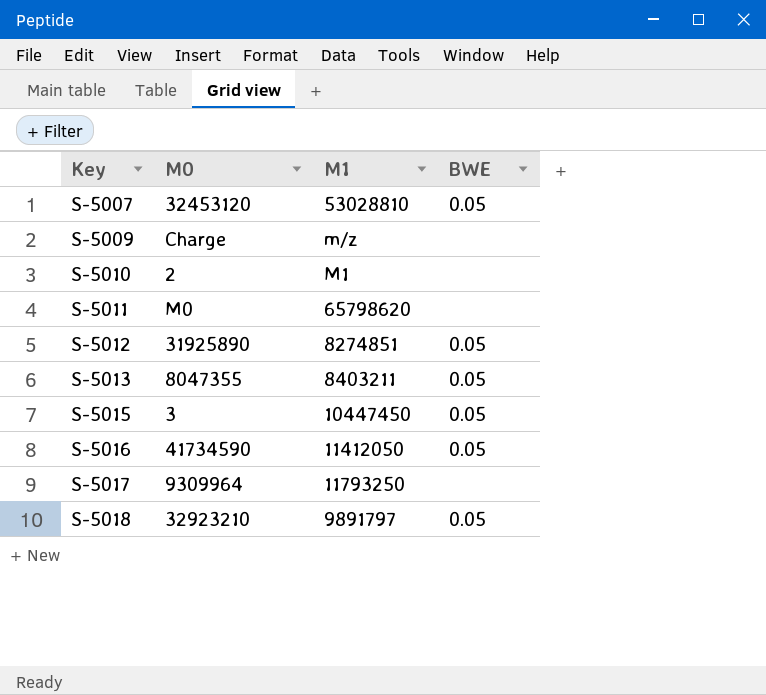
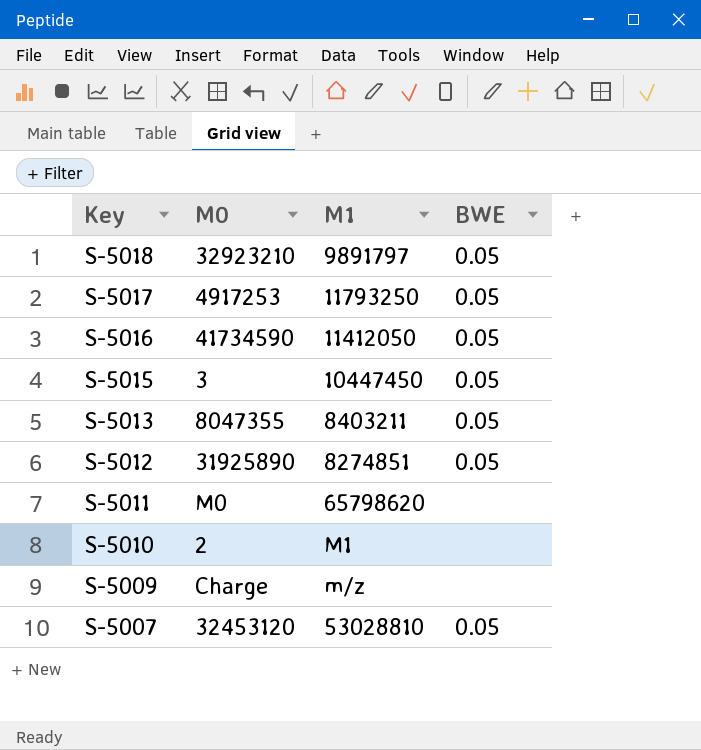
row order: Key ascending -> Key descending
S-5017 | M0: 9309964 -> 4917253
S-5017 | BWE: none -> 0.05

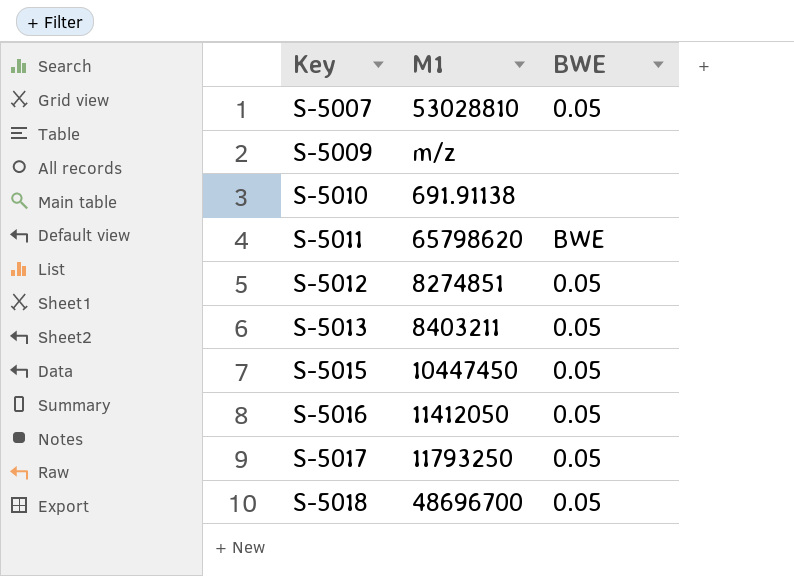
row order: Key descending -> Key ascending
column M0 | position: 2 -> none
S-5010 | M1: M1 -> 691.91138
S-5011 | BWE: none -> BWE
S-5018 | M1: 9891797 -> 48696700

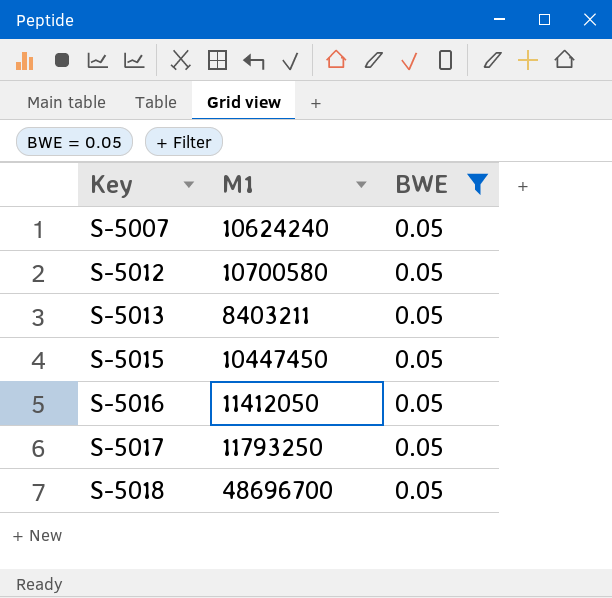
filter: none -> BWE = 0.05
S-5007 | M1: 53028810 -> 10624240
S-5012 | M1: 8274851 -> 10700580

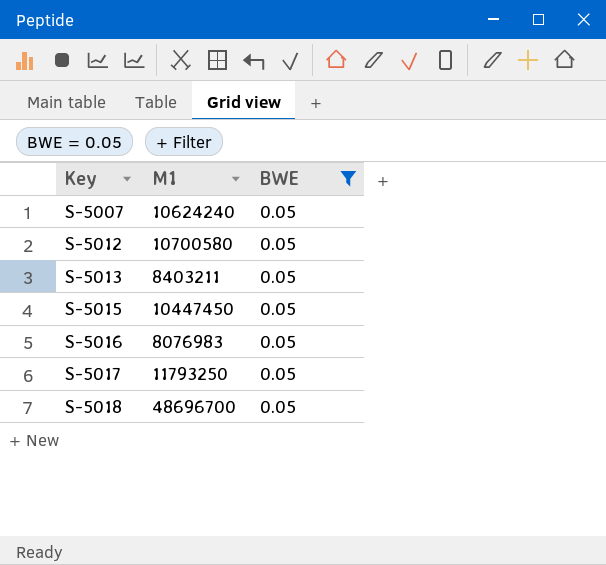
S-5016 | M1: 11412050 -> 8076983

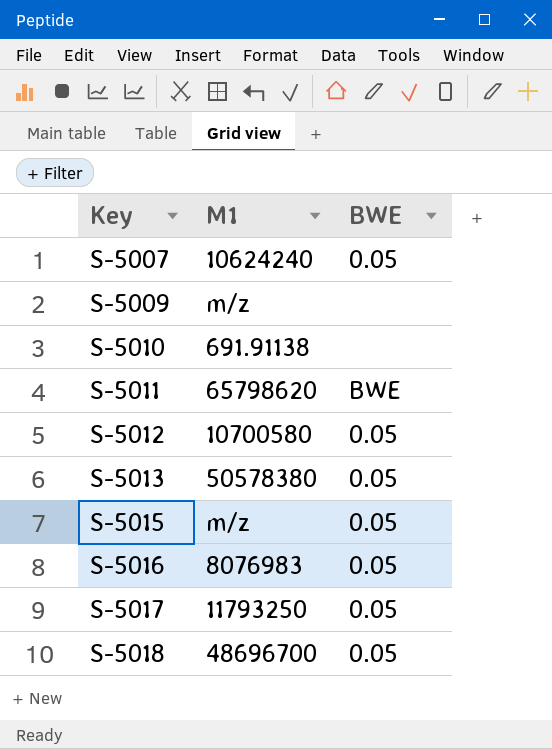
filter: BWE = 0.05 -> none
S-5013 | M1: 8403211 -> 50578380
S-5015 | M1: 10447450 -> m/z

